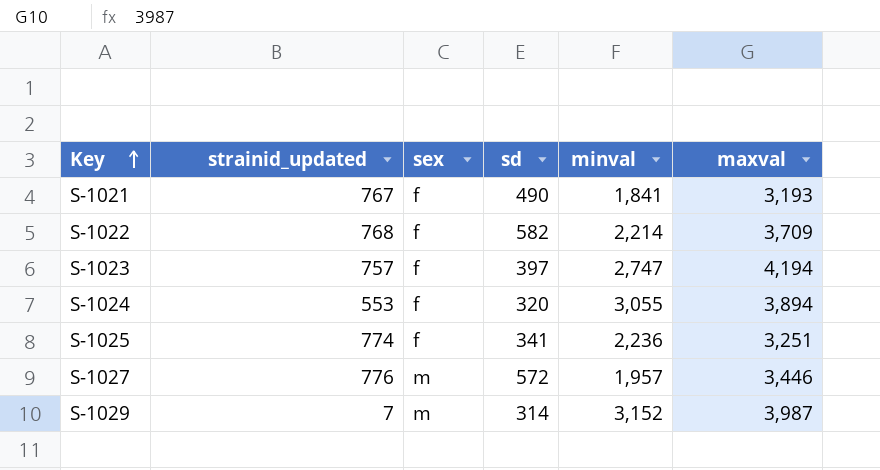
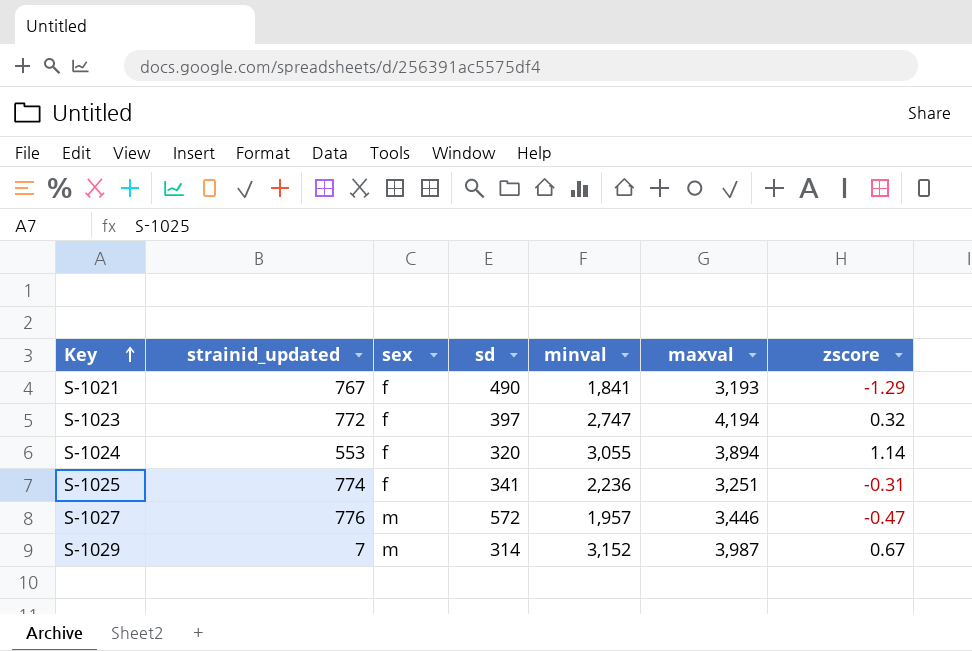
column zscore | position: none -> 7
row S-1022: 768 | f | 582 | 2,214 | 3,709 -> none
S-1023 | strainid_updated: 757 -> 772

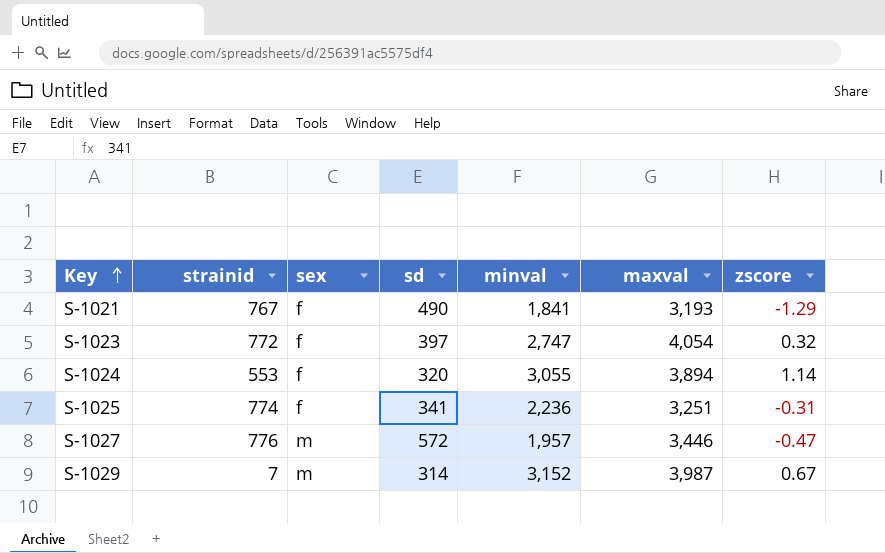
column name: strainid_updated -> strainid
S-1023 | maxval: 4,194 -> 4,054

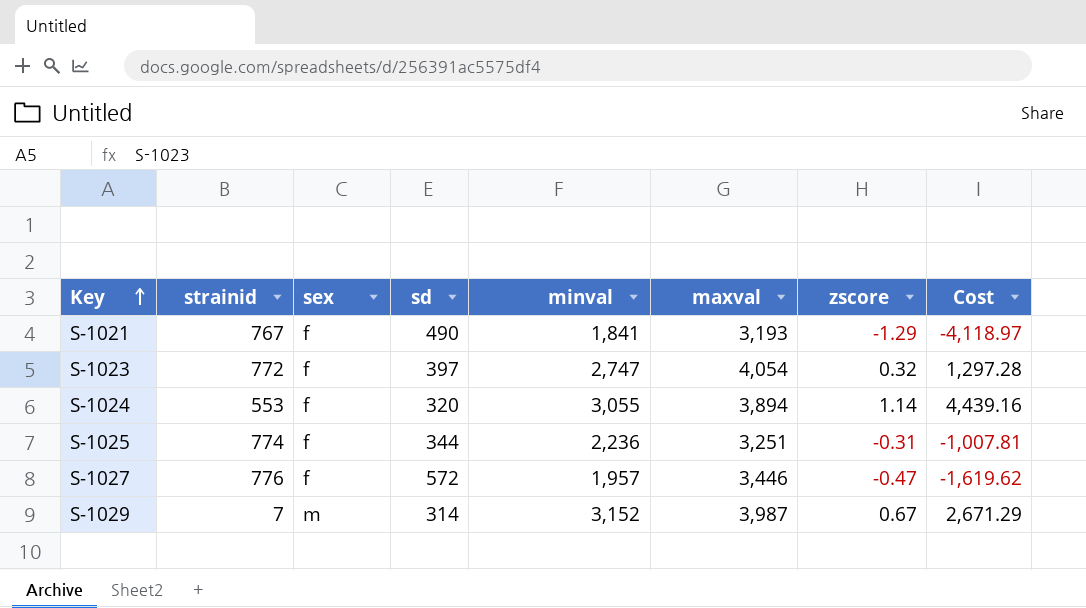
column Cost | formula: none -> [maxval] * [zscore]
S-1025 | sd: 341 -> 344
S-1027 | sex: m -> f

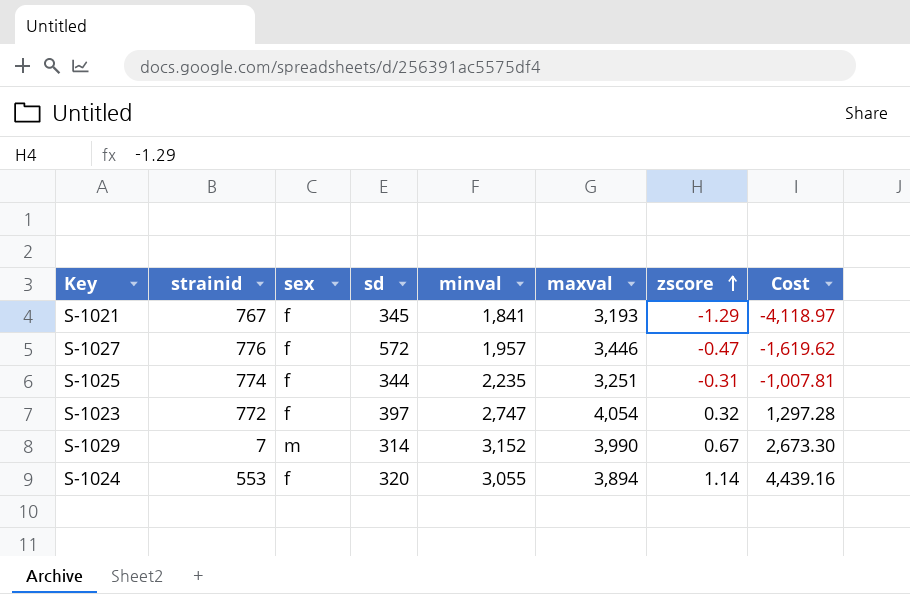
row order: Key ascending -> zscore ascending
S-1021 | sd: 490 -> 345
S-1025 | minval: 2,236 -> 2,235
S-1029 | maxval: 3,987 -> 3,990
S-1029 | Cost: 2,671.29 -> 2,673.30

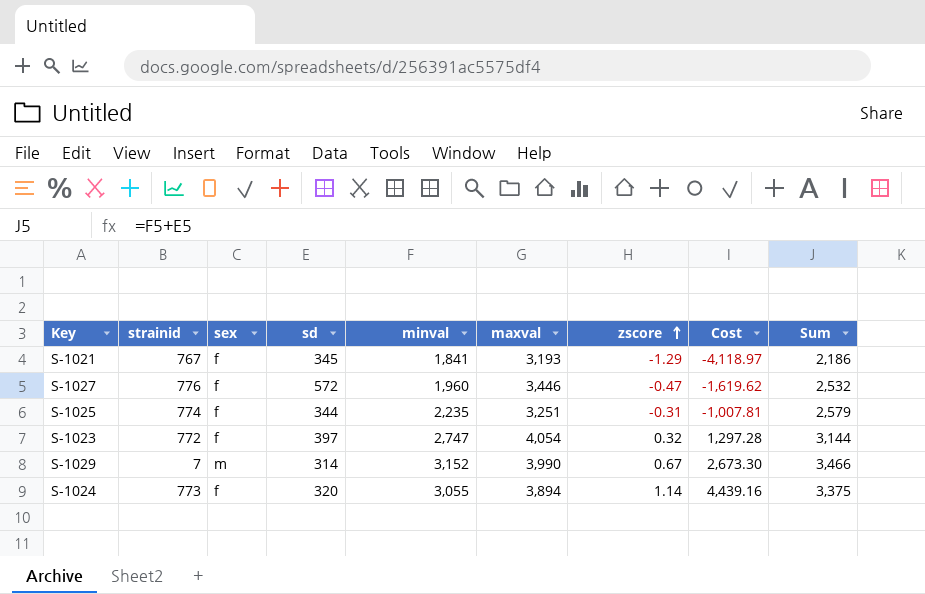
column Sum | formula: none -> [sd] + [minval]
S-1027 | minval: 1,957 -> 1,960
S-1024 | strainid: 553 -> 773

